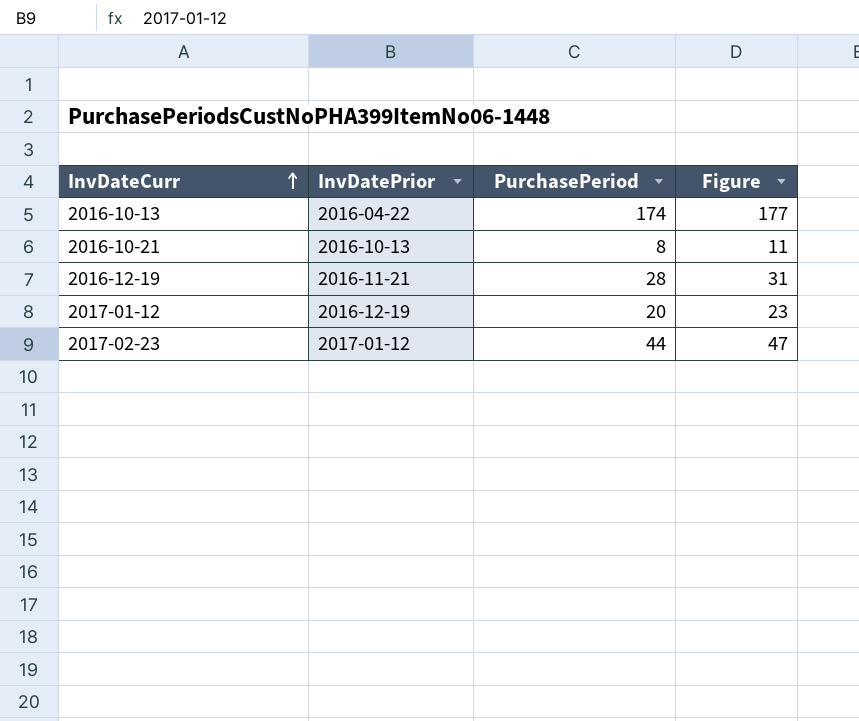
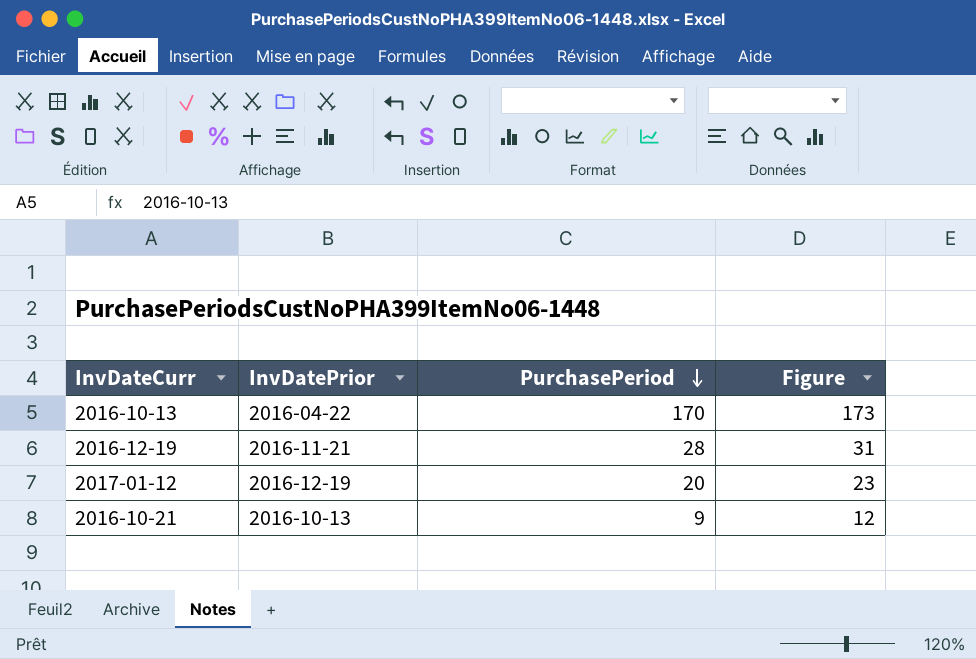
row order: InvDateCurr ascending -> PurchasePeriod descending
row 2017-02-23: 2017-01-12 | 44 | 47 -> none
2016-10-13 | PurchasePeriod: 174 -> 170
2016-10-13 | Figure: 177 -> 173
2016-10-21 | PurchasePeriod: 8 -> 9
2016-10-21 | Figure: 11 -> 12

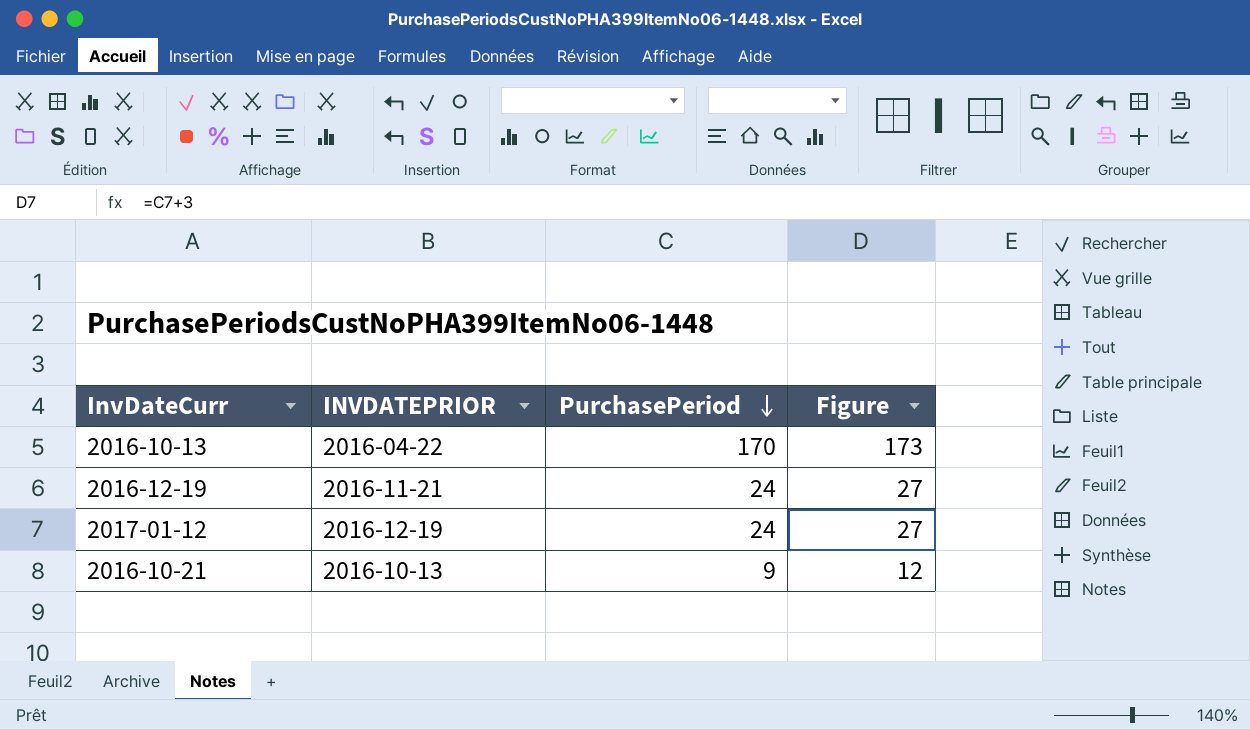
column name: InvDatePrior -> INVDATEPRIOR
2016-12-19 | PurchasePeriod: 28 -> 24
2016-12-19 | Figure: 31 -> 27
2017-01-12 | PurchasePeriod: 20 -> 24
2017-01-12 | Figure: 23 -> 27

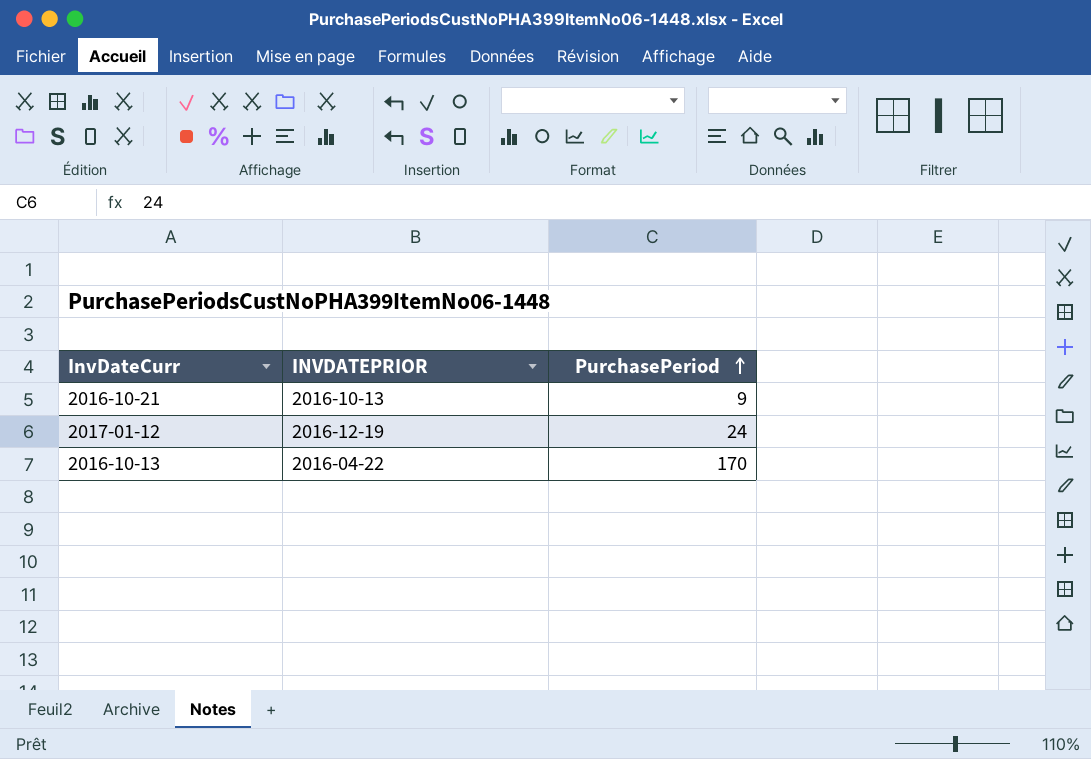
row order: PurchasePeriod descending -> PurchasePeriod ascending
column Figure | formula: [PurchasePeriod] + 3 -> none
row 2016-12-19: 2016-11-21 | 24 | 27 -> none

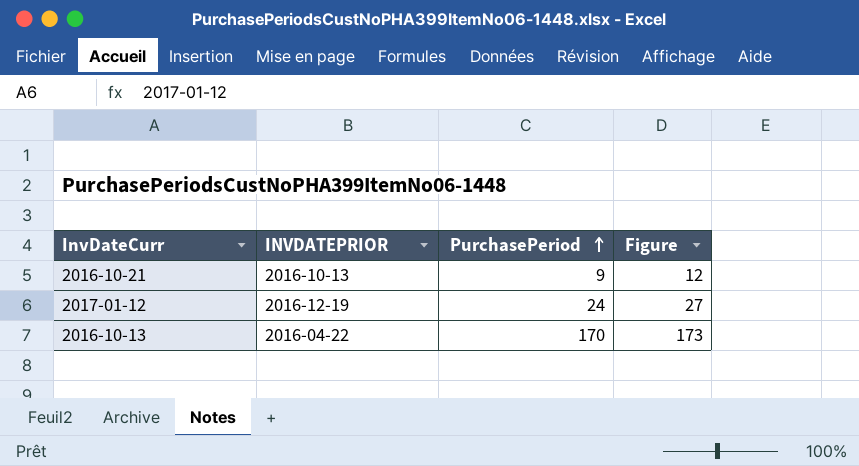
column Figure | formula: none -> [PurchasePeriod] + 3

